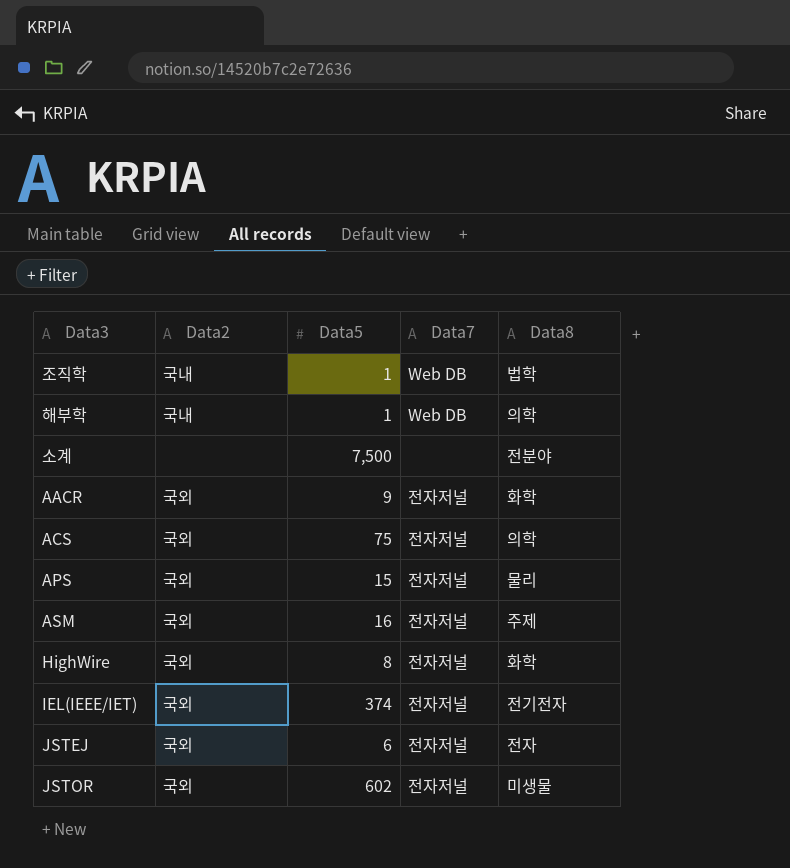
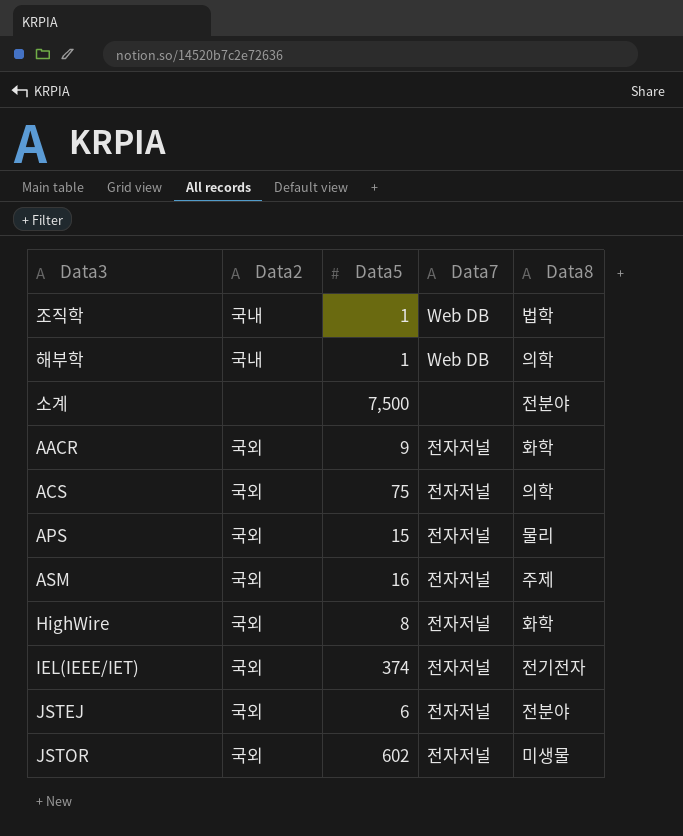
JSTEJ | Data8: 전자 -> 전분야

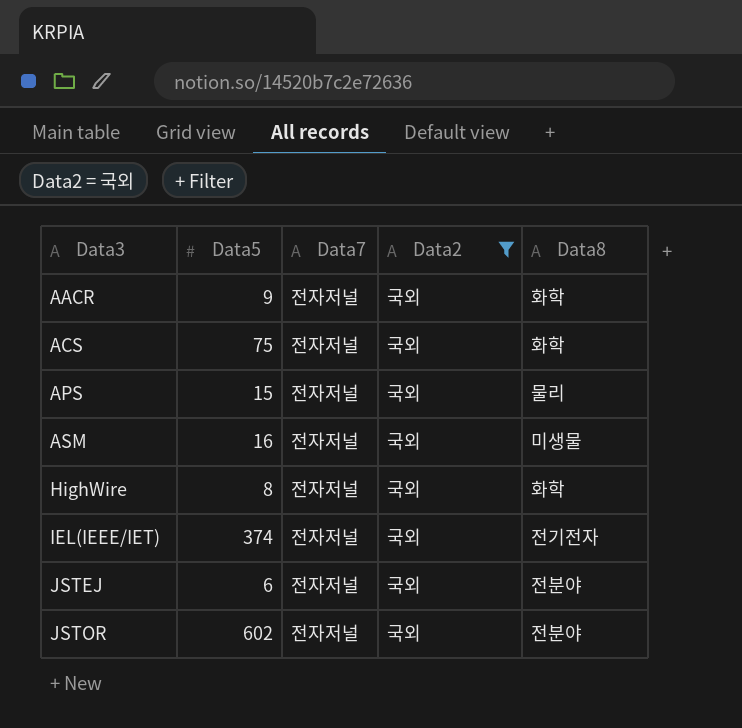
filter: none -> Data2 = 국외
column Data2 | position: 2 -> 4
ACS | Data8: 의학 -> 화학
ASM | Data8: 주제 -> 미생물
JSTOR | Data8: 미생물 -> 전분야

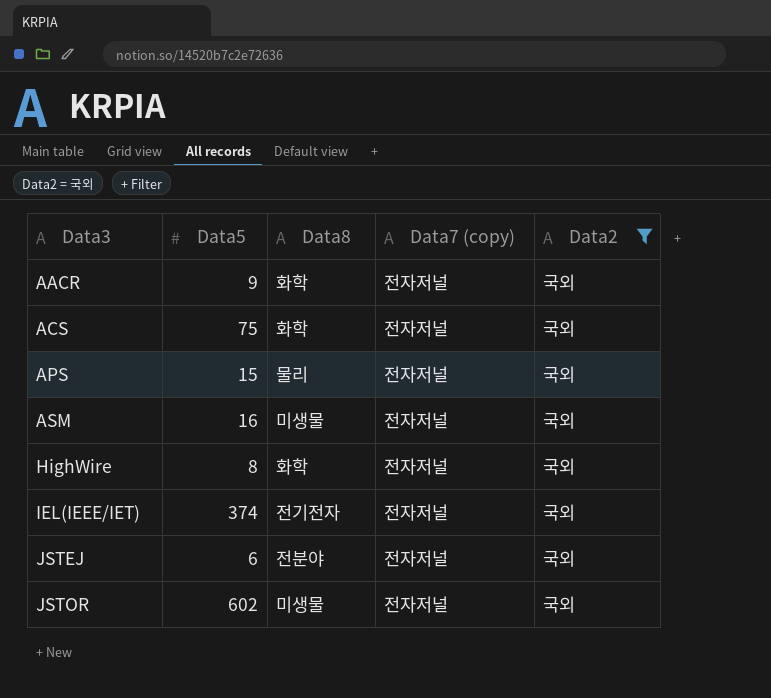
column Data8 | position: 5 -> 3
column name: Data7 -> Data7 (copy)
JSTOR | Data8: 전분야 -> 미생물

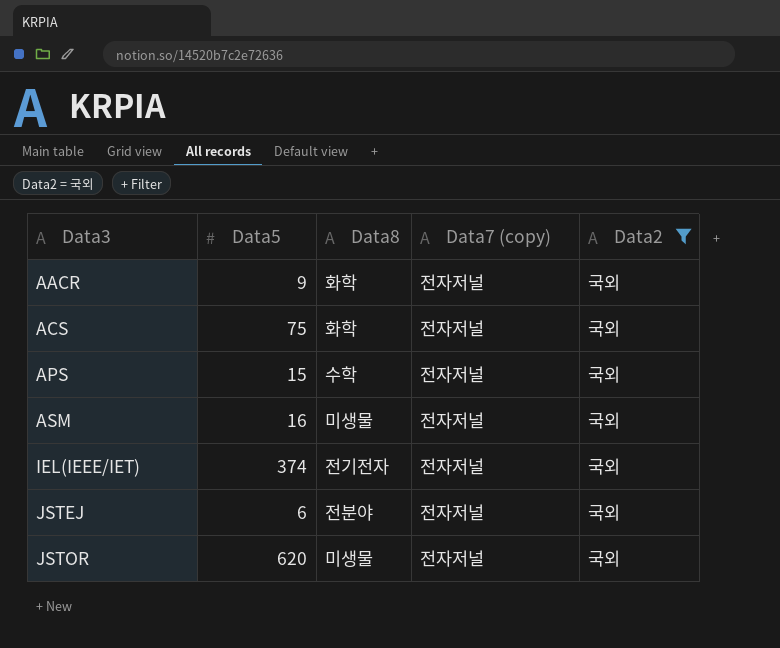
row HighWire: 8 | 화학 | 전자저널 | 국외 -> none
APS | Data8: 물리 -> 수학
JSTOR | Data5: 602 -> 620

